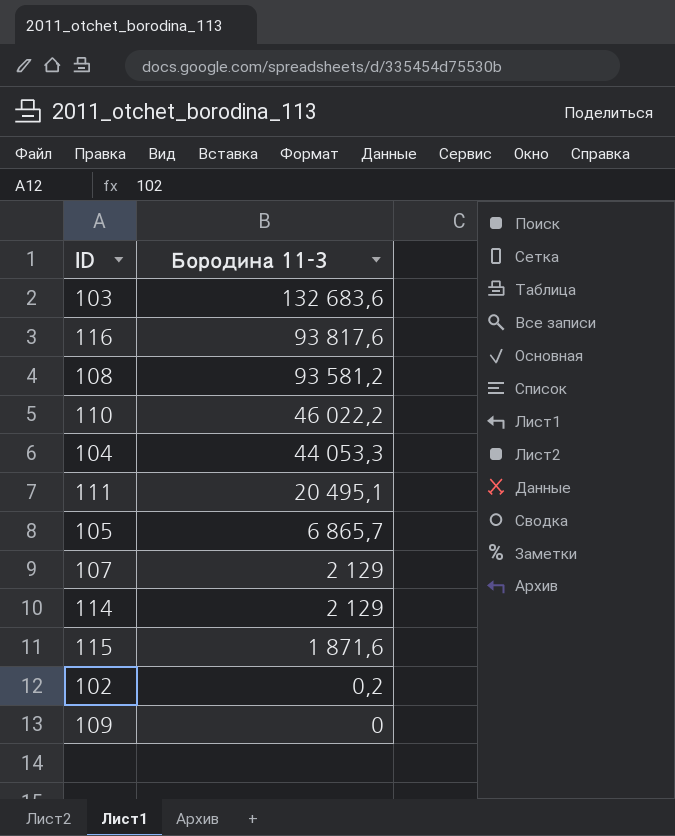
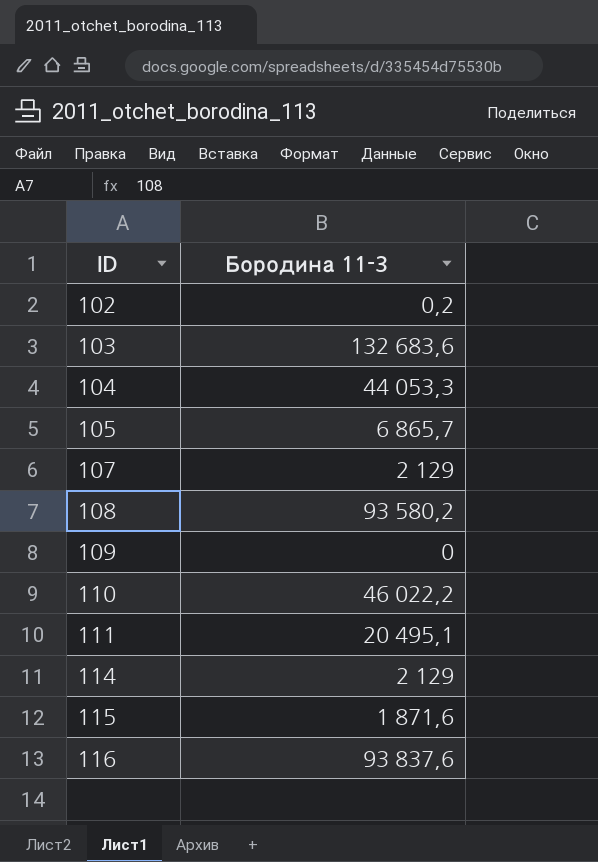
row order: Бородина 11-3 descending -> ID ascending
108 | Бородина 11-3: 93 581,2 -> 93 580,2
116 | Бородина 11-3: 93 817,6 -> 93 837,6

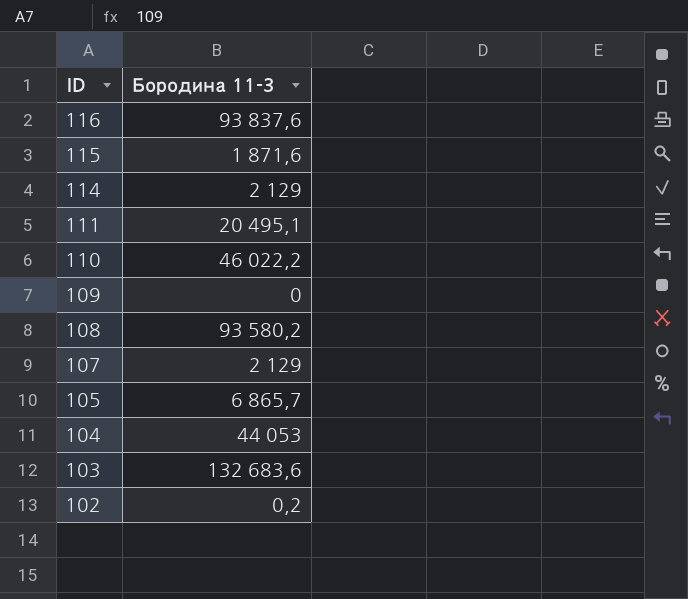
row order: ID ascending -> ID descending
104 | Бородина 11-3: 44 053,3 -> 44 053

